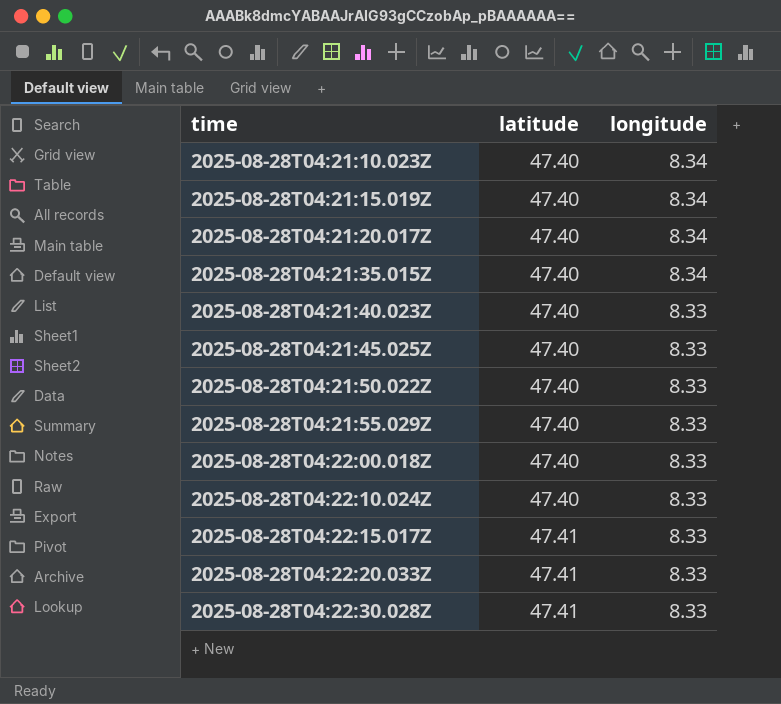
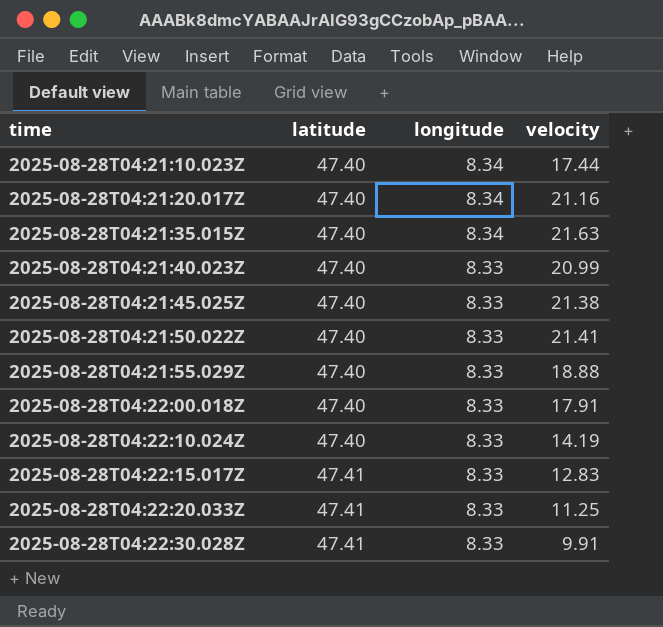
column velocity | position: none -> 4
row 2025-08-28T04:21:15.019Z: 47.40 | 8.34 -> none

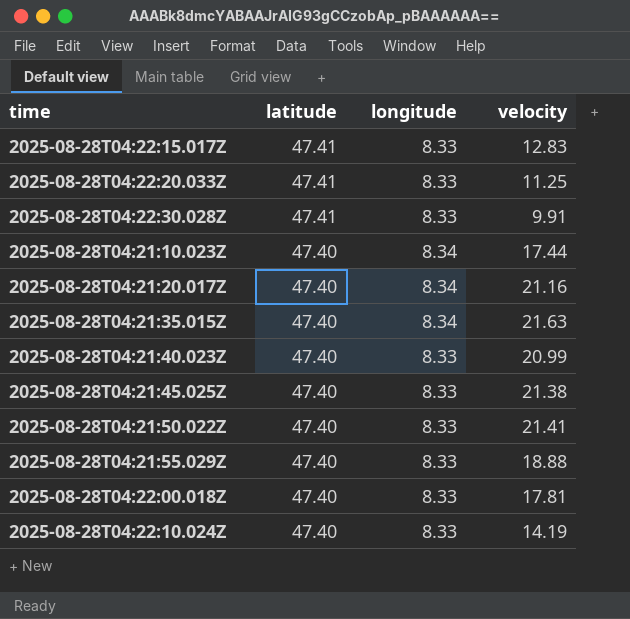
row order: time ascending -> latitude descending
2025-08-28T04:22:00.018Z | velocity: 17.91 -> 17.81

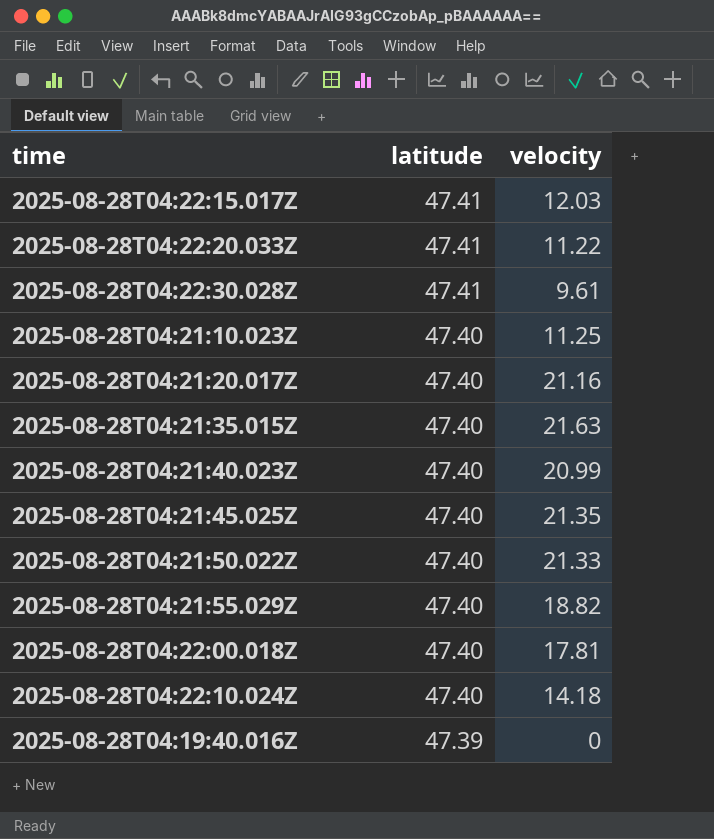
column longitude | position: 3 -> none
2025-08-28T04:22:15.017Z | velocity: 12.83 -> 12.03
2025-08-28T04:22:20.033Z | velocity: 11.25 -> 11.22
2025-08-28T04:22:30.028Z | velocity: 9.91 -> 9.61
2025-08-28T04:21:10.023Z | velocity: 17.44 -> 11.25
2025-08-28T04:21:45.025Z | velocity: 21.38 -> 21.35
2025-08-28T04:21:50.022Z | velocity: 21.41 -> 21.33
2025-08-28T04:21:55.029Z | velocity: 18.88 -> 18.82
2025-08-28T04:22:10.024Z | velocity: 14.19 -> 14.18
row 2025-08-28T04:19:40.016Z: none -> 47.39 | 0

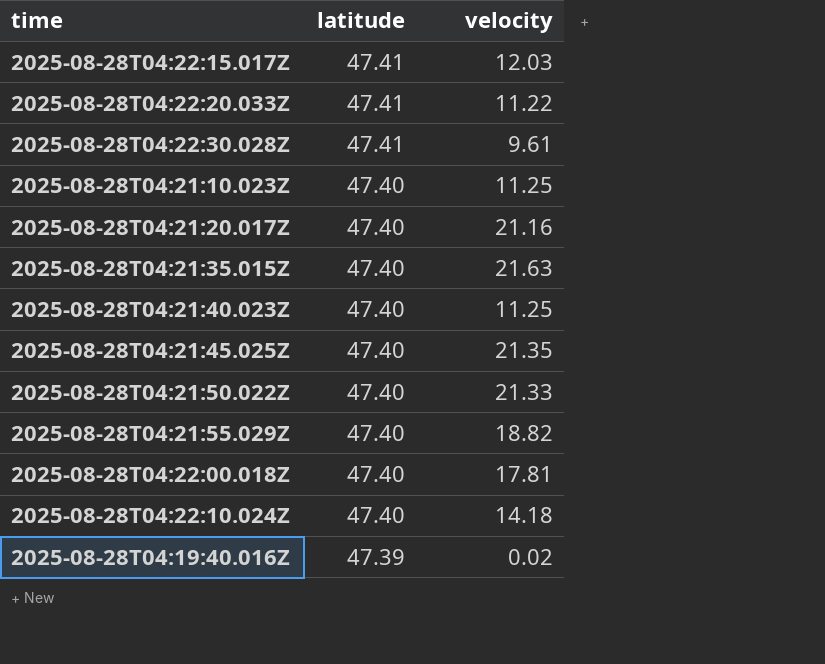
2025-08-28T04:21:40.023Z | velocity: 20.99 -> 11.25
2025-08-28T04:19:40.016Z | velocity: 0 -> 0.02

